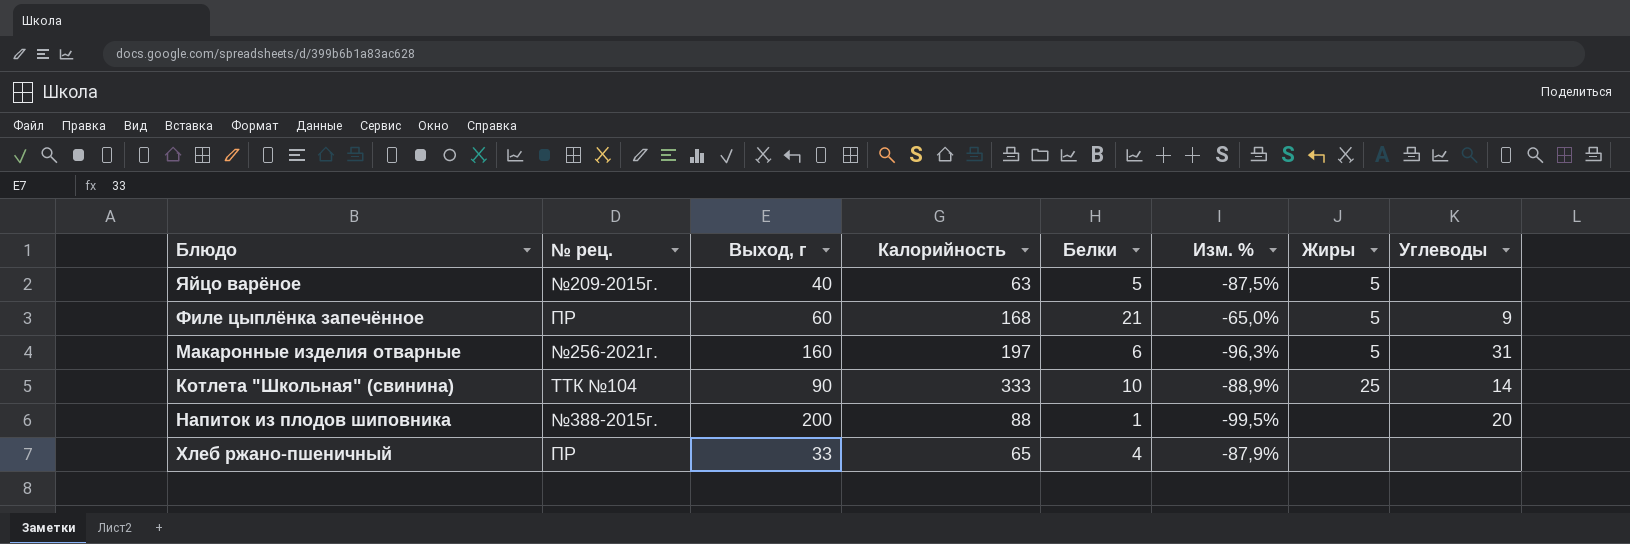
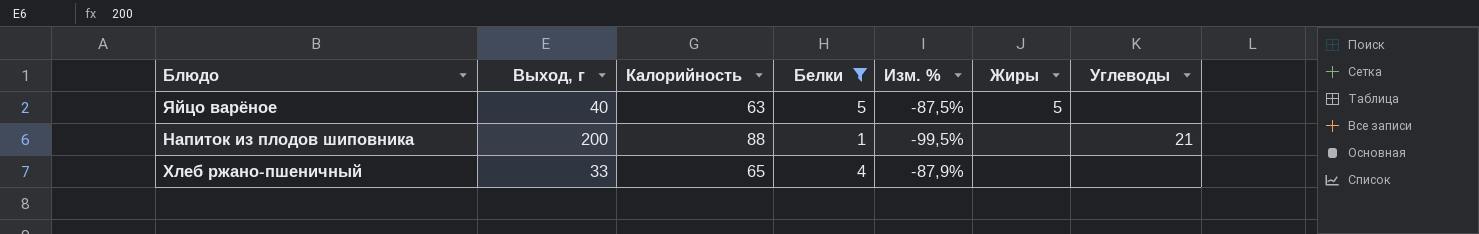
filter: none -> Белки <= 5
column № рец. | position: 2 -> none
Напиток из плодов шиповника | Углеводы: 20 -> 21

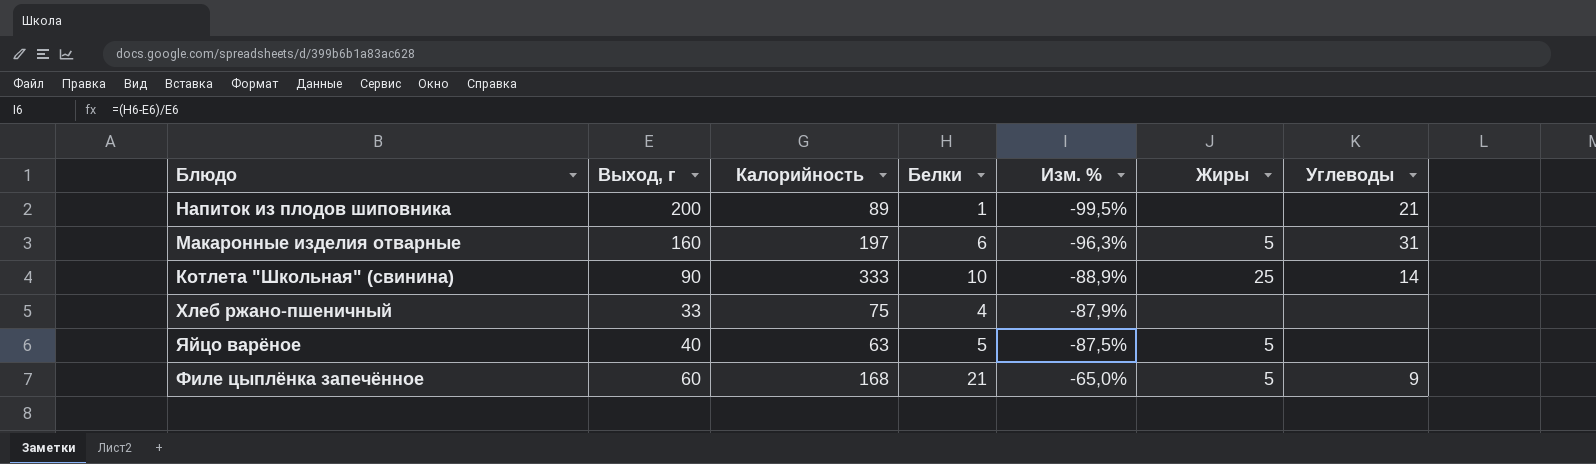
filter: Белки <= 5 -> none
row order: none -> Изм. % ascending
Напиток из плодов шиповника | Калорийность: 88 -> 89
Хлеб ржано-пшеничный | Калорийность: 65 -> 75

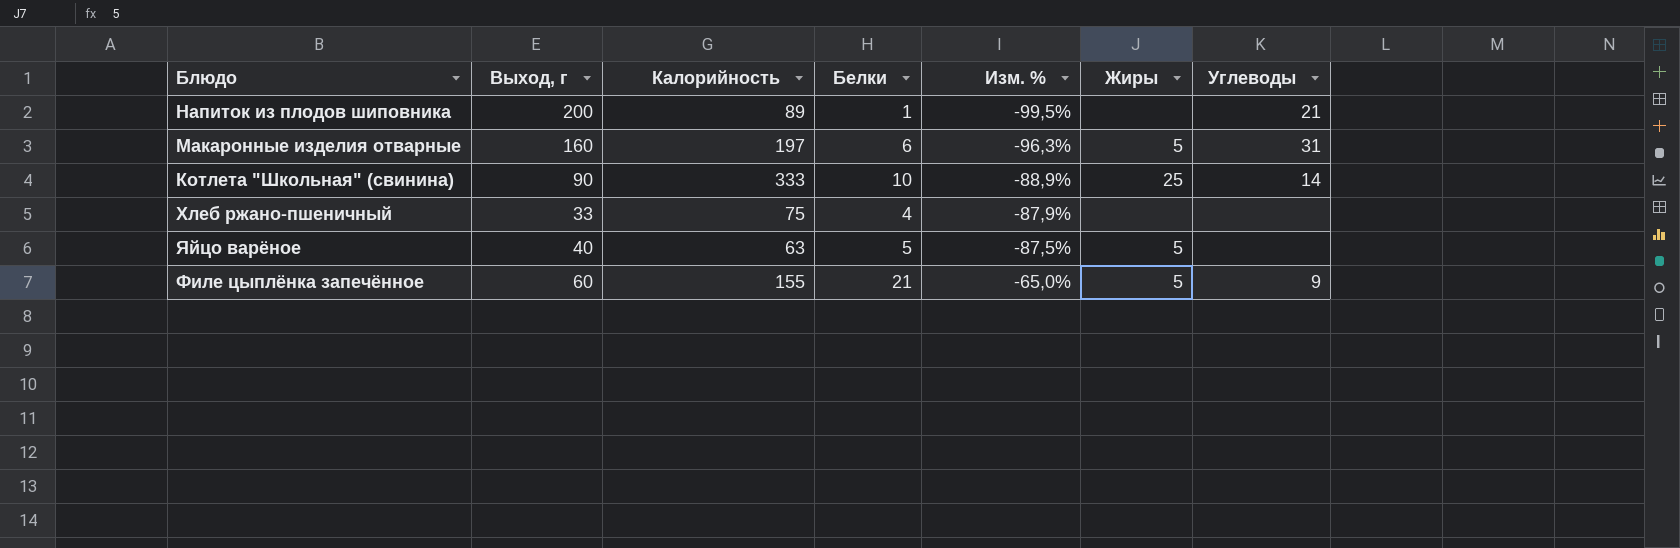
Филе цыплёнка запечённое | Калорийность: 168 -> 155

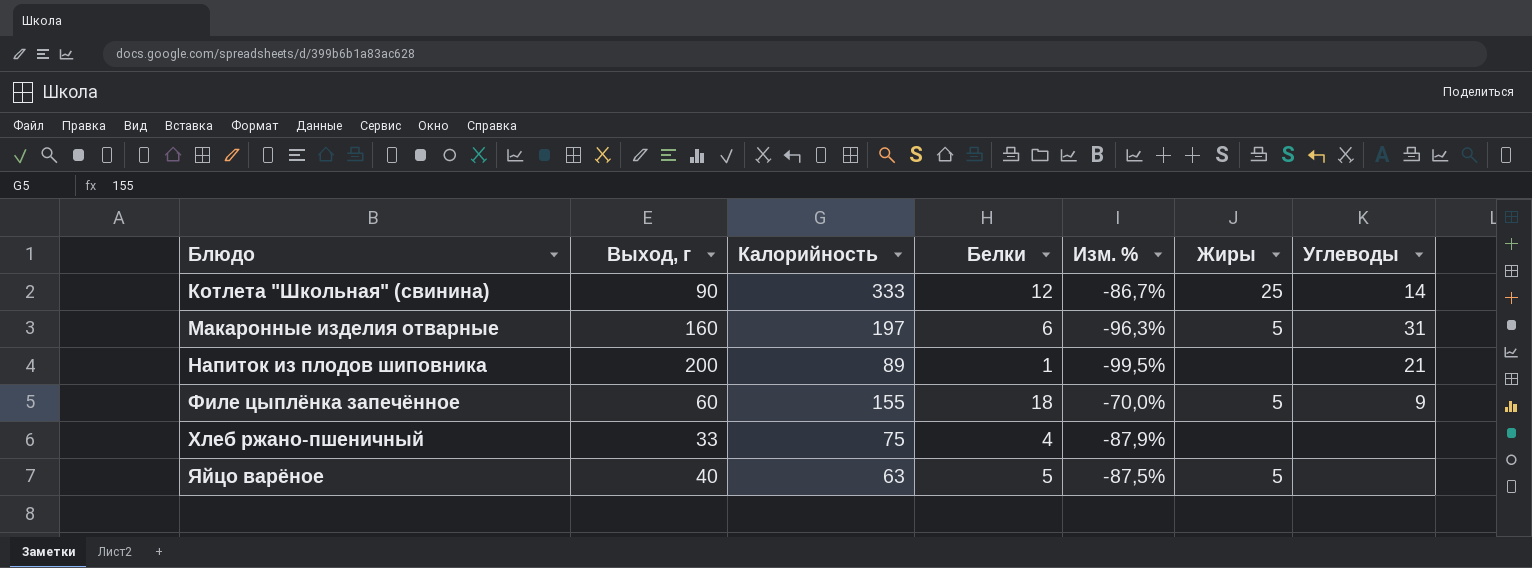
row order: Изм. % ascending -> Блюдо ascending
Котлета "Школьная" (свинина) | Белки: 10 -> 12
Котлета "Школьная" (свинина) | Изм. %: -88,9% -> -86,7%
Филе цыплёнка запечённое | Белки: 21 -> 18
Филе цыплёнка запечённое | Изм. %: -65,0% -> -70,0%

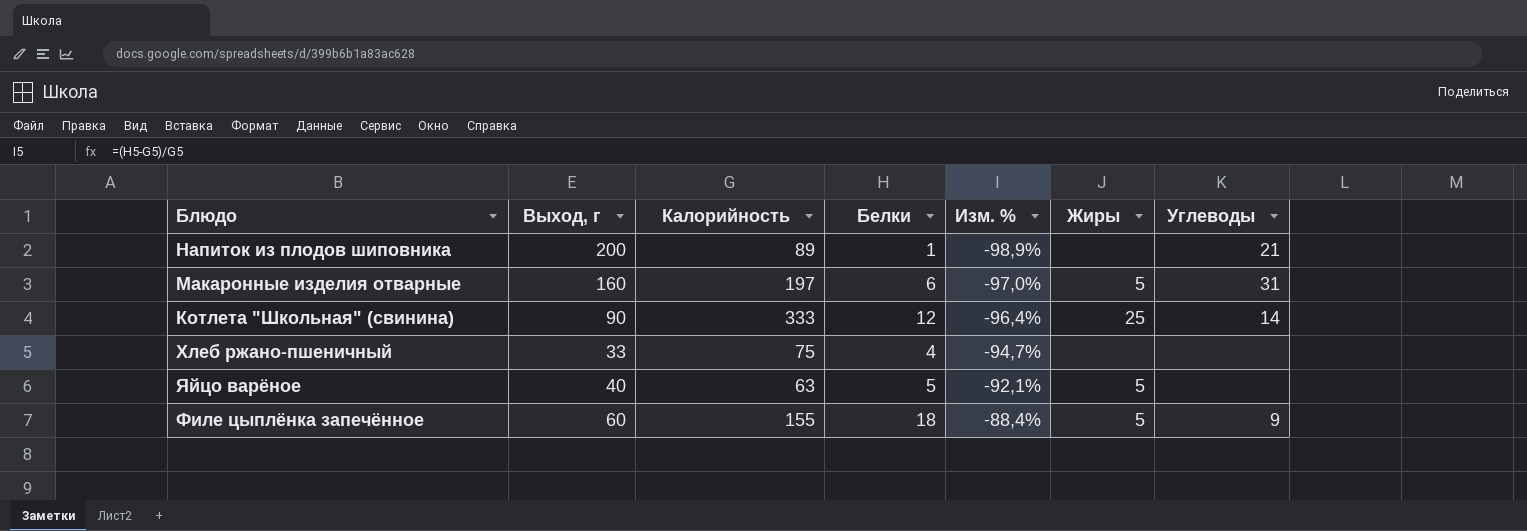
row order: Блюдо ascending -> Изм. % ascending
column Изм. % | formula: ([Белки] - [Выход, г]) / [Выход, г] -> ([Белки] - [Калорийность]) / [Калорийность]

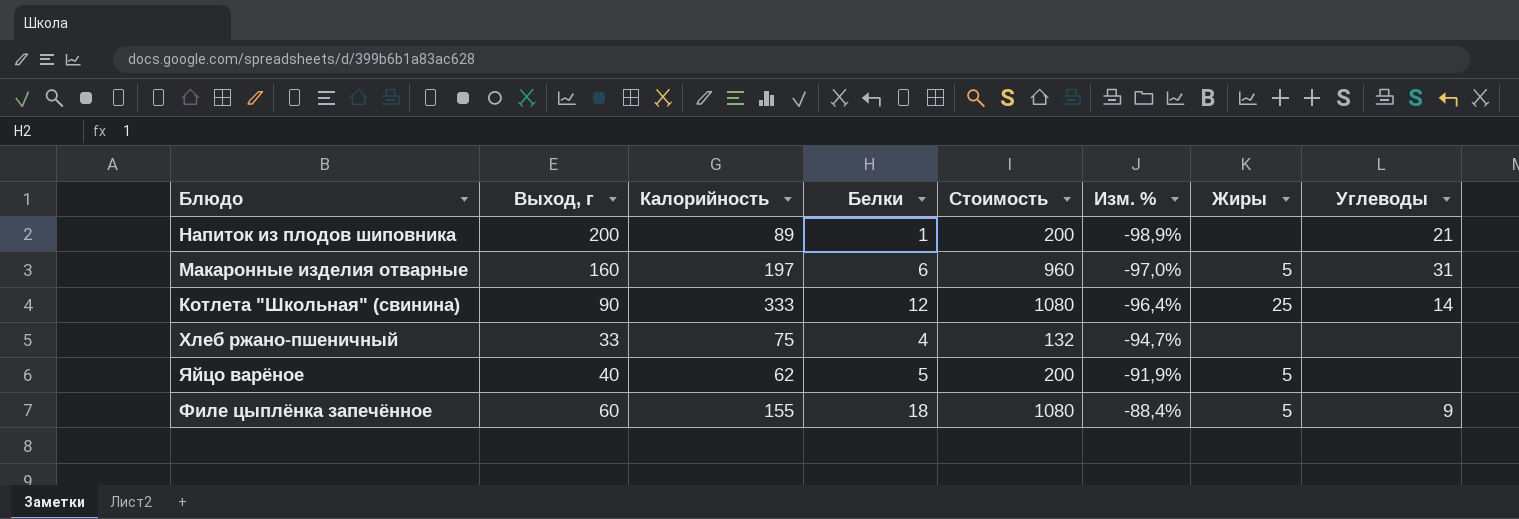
column Стоимость | formula: none -> [Выход, г] * [Белки]
Яйцо варёное | Калорийность: 63 -> 62
Яйцо варёное | Изм. %: -92,1% -> -91,9%

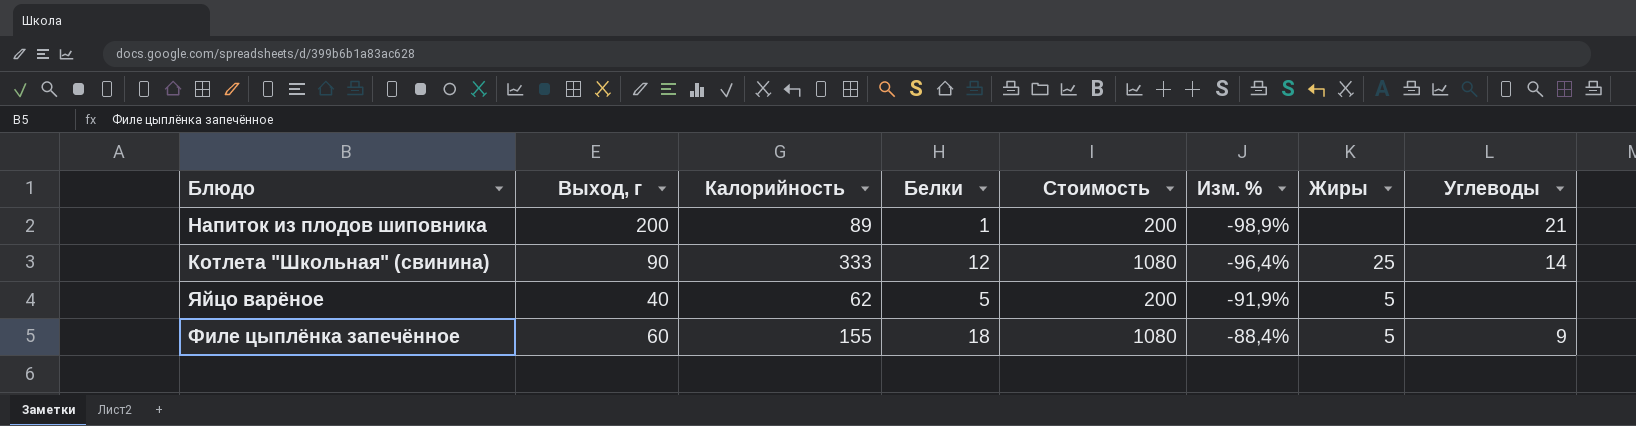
row Макаронные изделия отварные: 160 | 197 | 6 | 960 | -97,0% | 5 | 31 -> none
row Хлеб ржано-пшеничный: 33 | 75 | 4 | 132 | -94,7% | none | none -> none

